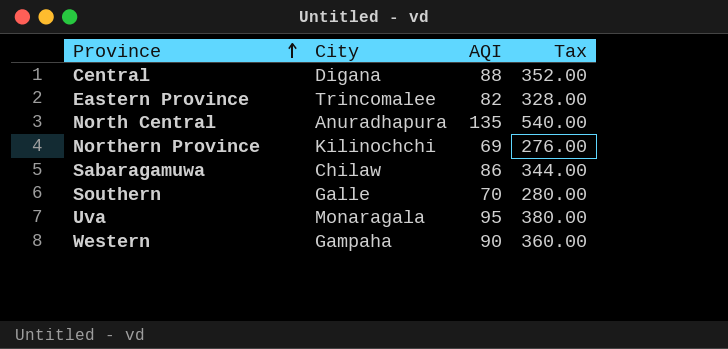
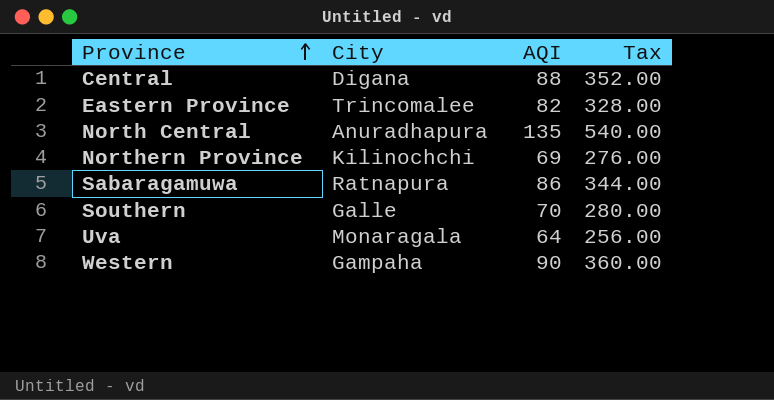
Sabaragamuwa | City: Chilaw -> Ratnapura
Uva | AQI: 95 -> 64
Uva | Tax: 380.00 -> 256.00

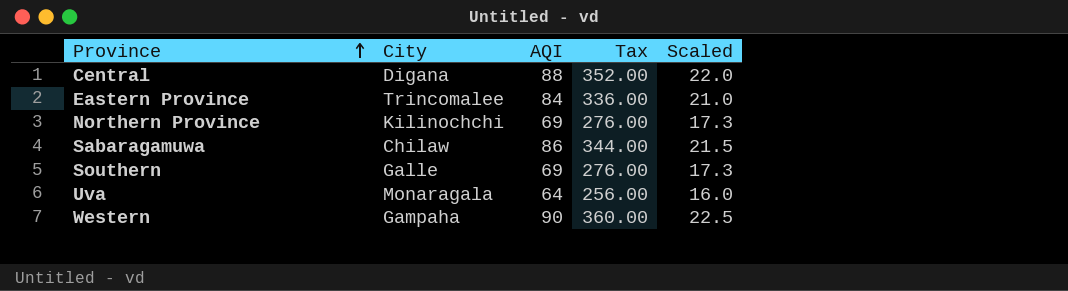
column Scaled | formula: none -> [AQI] * 0.25
row North Central: Anuradhapura | 135 | 540.00 -> none
Eastern Province | AQI: 82 -> 84
Eastern Province | Tax: 328.00 -> 336.00
Sabaragamuwa | City: Ratnapura -> Chilaw
Southern | AQI: 70 -> 69
Southern | Tax: 280.00 -> 276.00

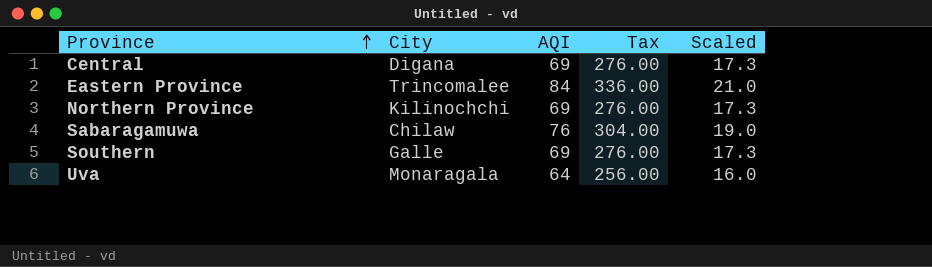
row Western: Gampaha | 90 | 360.00 | 22.5 -> none
Central | AQI: 88 -> 69
Central | Tax: 352.00 -> 276.00
Central | Scaled: 22.0 -> 17.3
Sabaragamuwa | AQI: 86 -> 76
Sabaragamuwa | Tax: 344.00 -> 304.00
Sabaragamuwa | Scaled: 21.5 -> 19.0

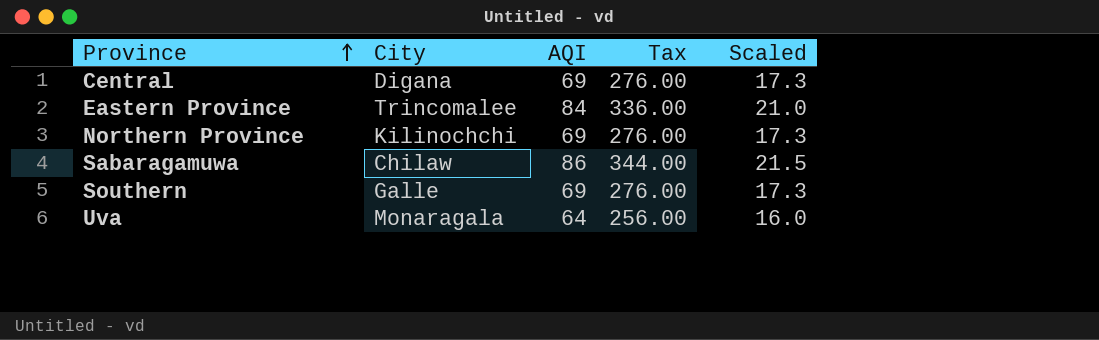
Sabaragamuwa | AQI: 76 -> 86
Sabaragamuwa | Tax: 304.00 -> 344.00
Sabaragamuwa | Scaled: 19.0 -> 21.5

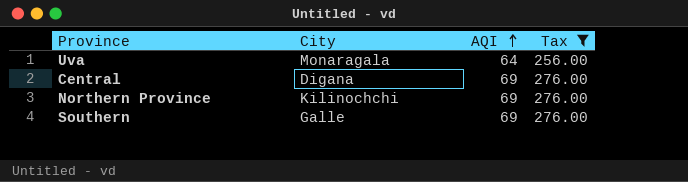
filter: none -> Tax <= 276.00
row order: Province ascending -> AQI ascending
column Scaled | formula: [AQI] * 0.25 -> none

